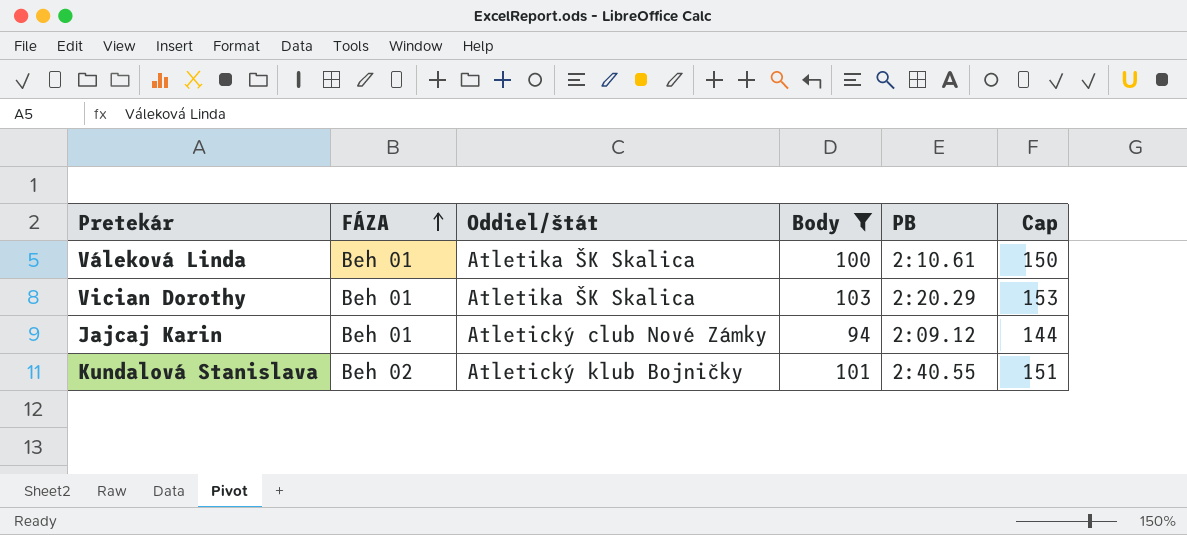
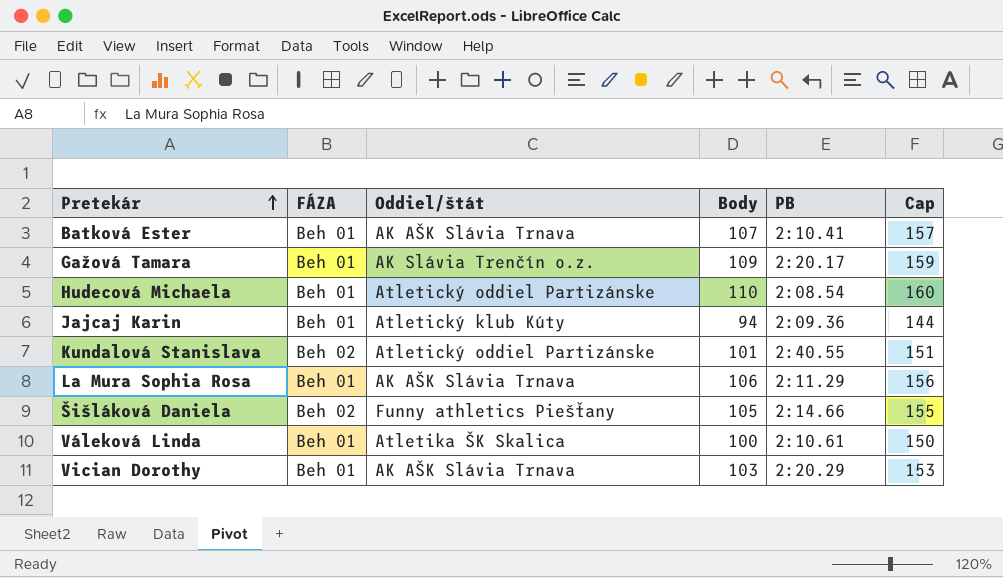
filter: Body <= 103 -> none
row order: FÁZA ascending -> Pretekár ascending
Jajcaj Karin | Oddiel/štát: Atletický club Nové Zámky -> Atletický klub Kúty
Jajcaj Karin | PB: 2:09.12 -> 2:09.36
Kundalová Stanislava | Oddiel/štát: Atletický klub Bojničky -> Atletický oddiel Partizánske
Vician Dorothy | Oddiel/štát: Atletika ŠK Skalica -> AK AŠK Slávia Trnava

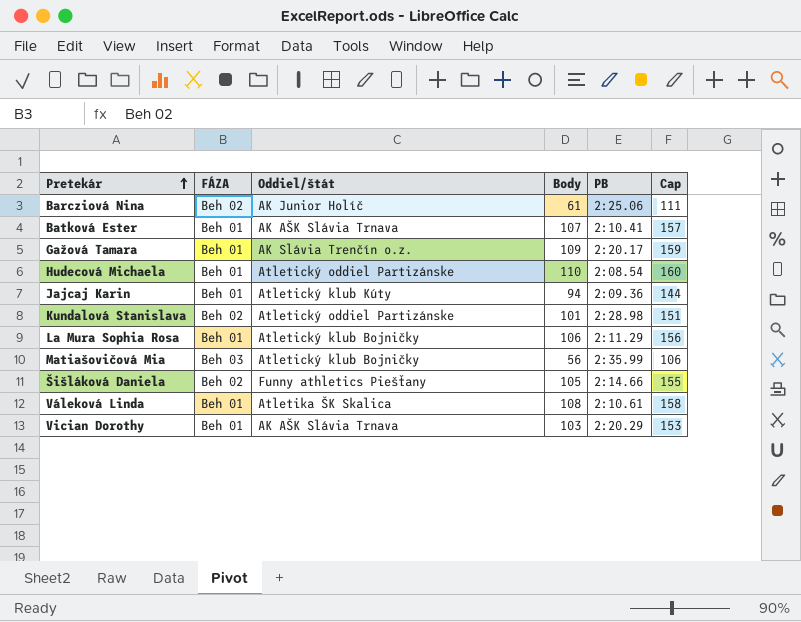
row Barcziová Nina: none -> Beh 02 | AK Junior Holíč | 61 | 2:25.06 | 111
Kundalová Stanislava | PB: 2:40.55 -> 2:28.98
La Mura Sophia Rosa | Oddiel/štát: AK AŠK Slávia Trnava -> Atletický klub Bojničky
row Matiašovičová Mia: none -> Beh 03 | Atletický klub Bojničky | 56 | 2:35.99 | 106
Váleková Linda | Body: 100 -> 108
Váleková Linda | Cap: 150 -> 158

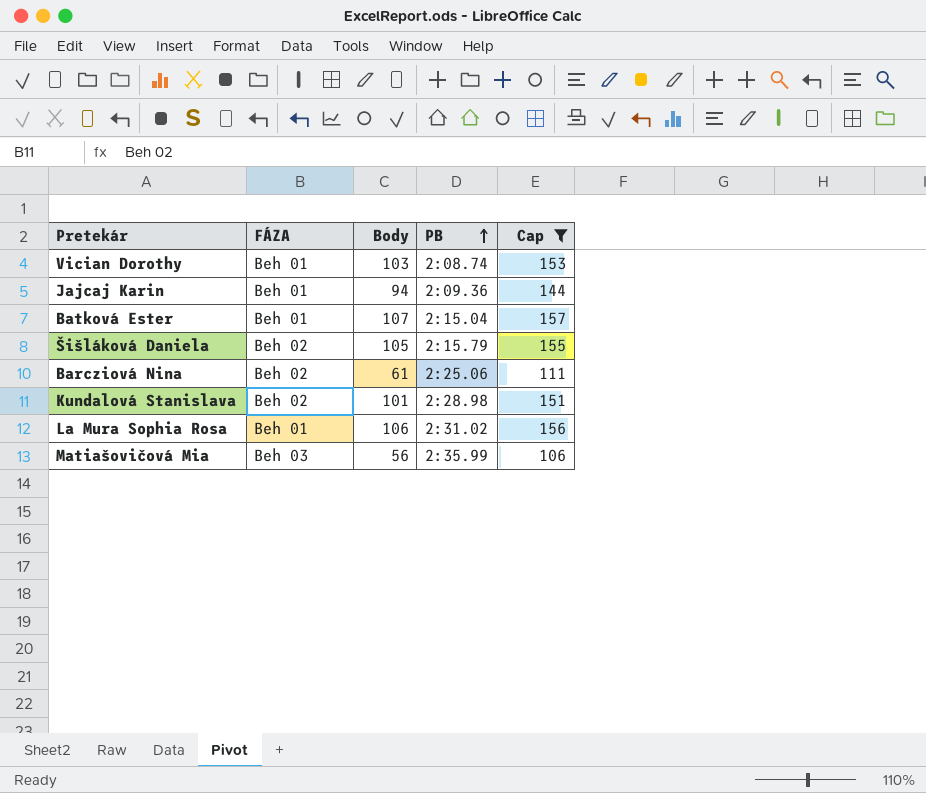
filter: none -> Cap <= 157
row order: Pretekár ascending -> PB ascending
column Oddiel/štát | position: 3 -> none
Vician Dorothy | PB: 2:20.29 -> 2:08.74
Batková Ester | PB: 2:10.41 -> 2:15.04
Šišláková Daniela | PB: 2:14.66 -> 2:15.79
La Mura Sophia Rosa | PB: 2:11.29 -> 2:31.02

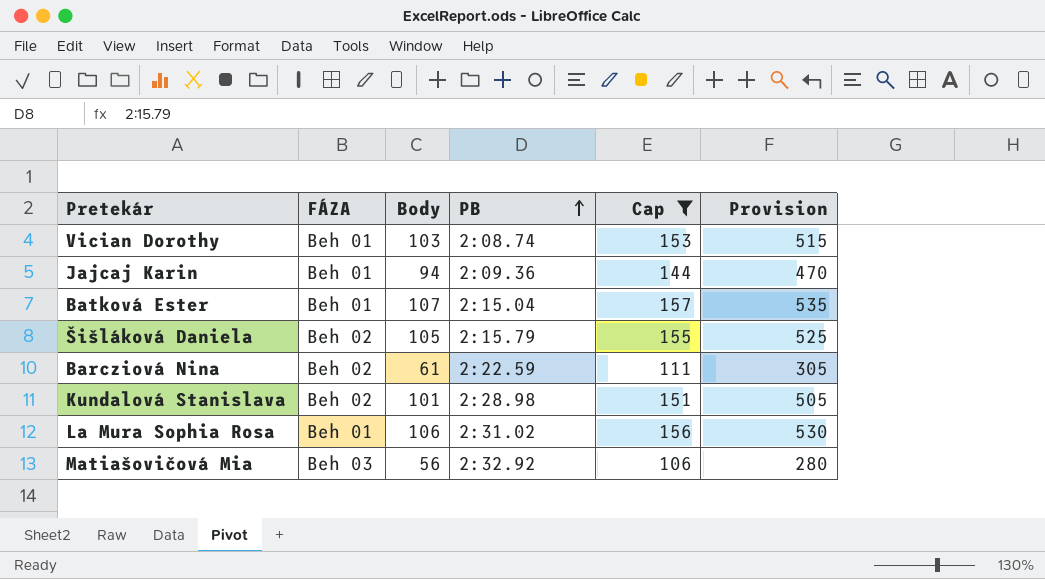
column Provision | formula: none -> [Body] * 5
Barcziová Nina | PB: 2:25.06 -> 2:22.59
Matiašovičová Mia | PB: 2:35.99 -> 2:32.92

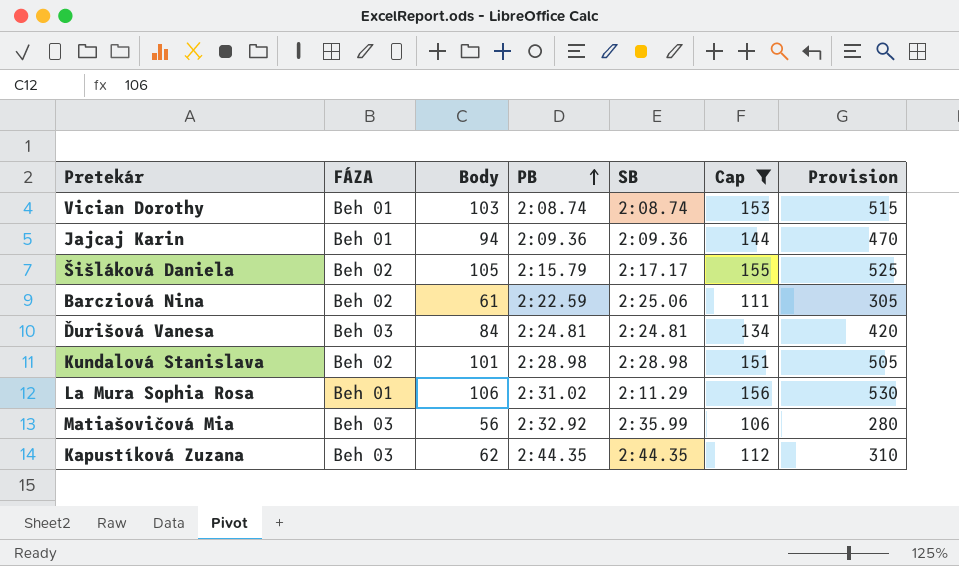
column SB | position: none -> 5
row Batková Ester: Beh 01 | 107 | 2:15.04 | 157 | 535 -> none
row Ďurišová Vanesa: none -> Beh 03 | 84 | 2:24.81 | 2:24.81 | 134 | 420
row Kapustíková Zuzana: none -> Beh 03 | 62 | 2:44.35 | 2:44.35 | 112 | 310

